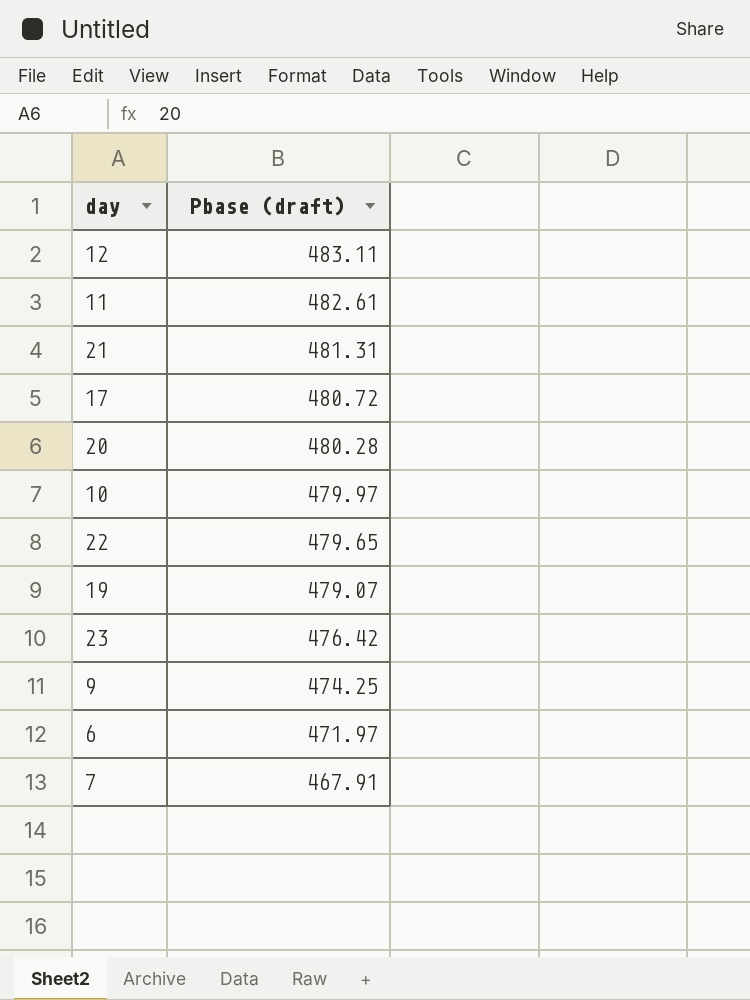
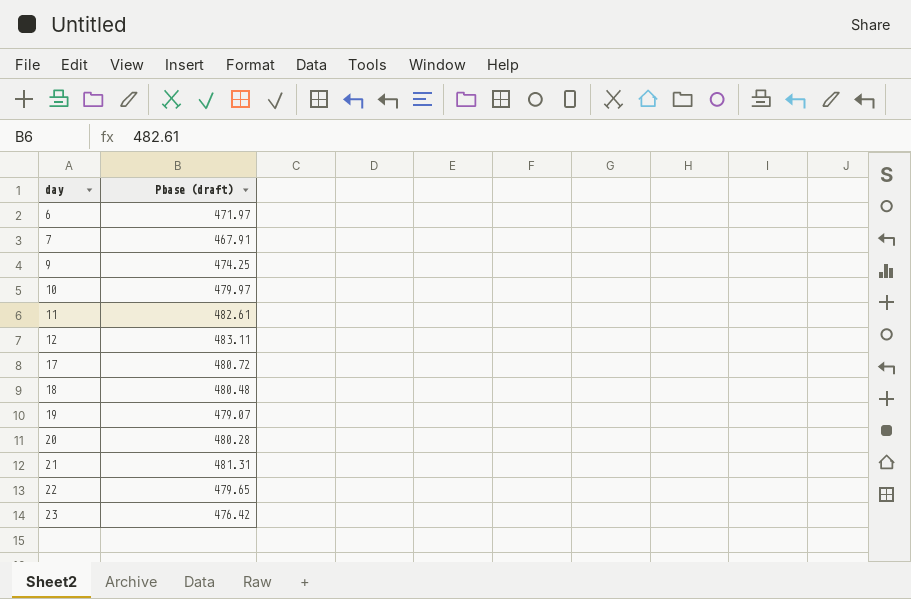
row order: Pbase (draft) descending -> day ascending
row 18: none -> 480.48

